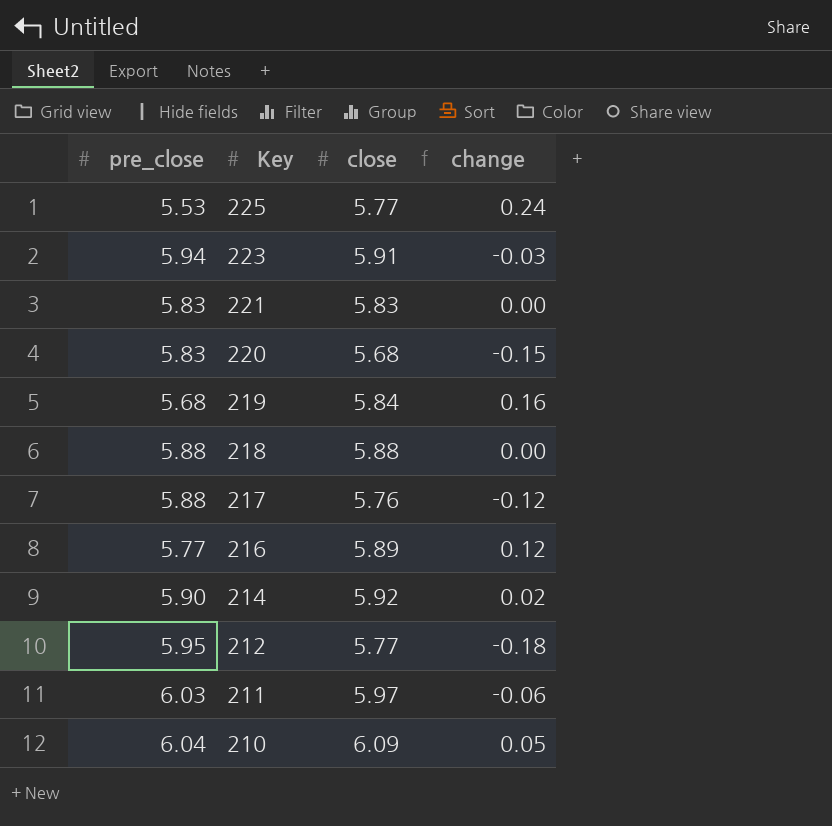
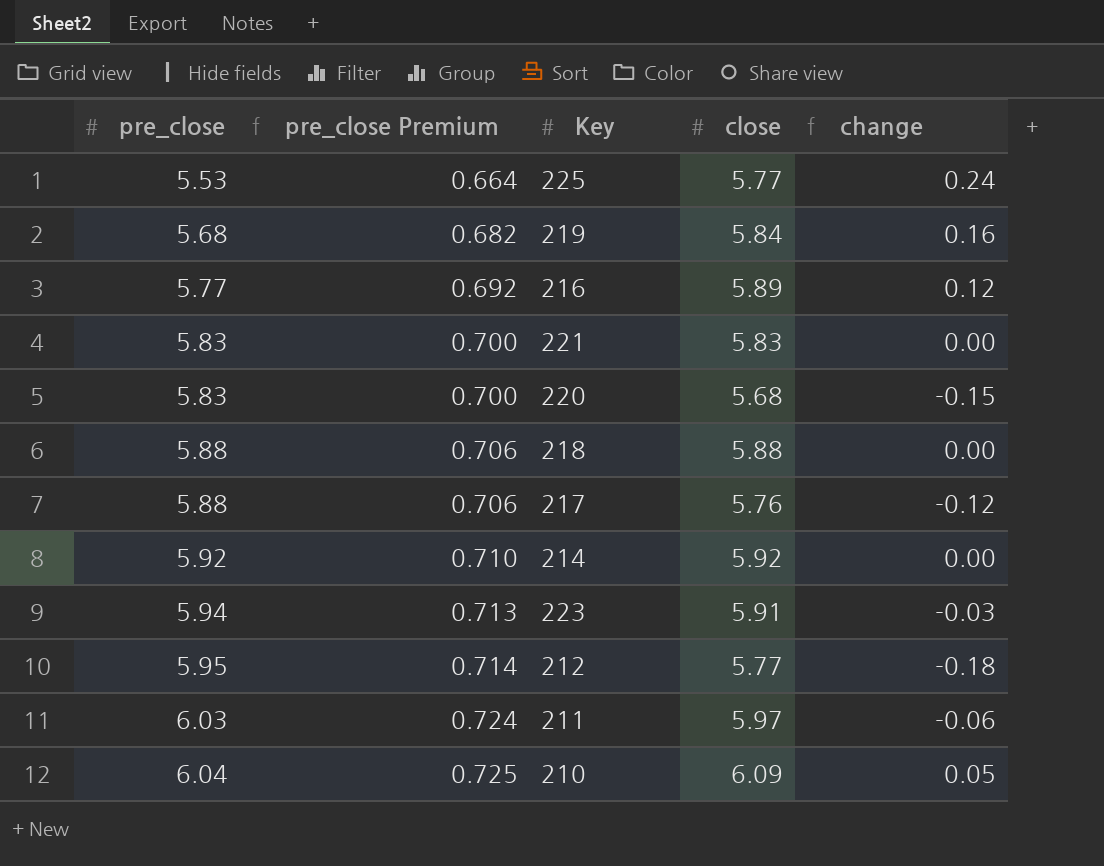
row order: Key descending -> pre_close ascending
column pre_close Premium | formula: none -> [pre_close] * 0.12
214 | pre_close: 5.90 -> 5.92
214 | change: 0.02 -> 0.00

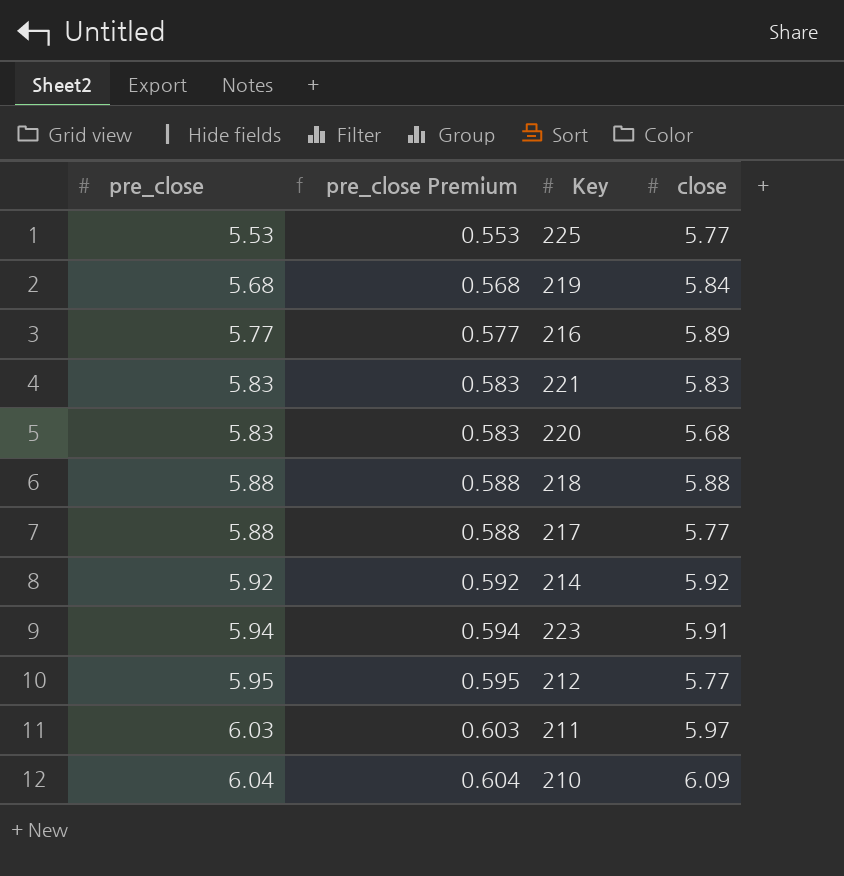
column change | formula: [close] - [pre_close] -> none
column pre_close Premium | formula: [pre_close] * 0.12 -> [pre_close] * 0.1
217 | close: 5.76 -> 5.77

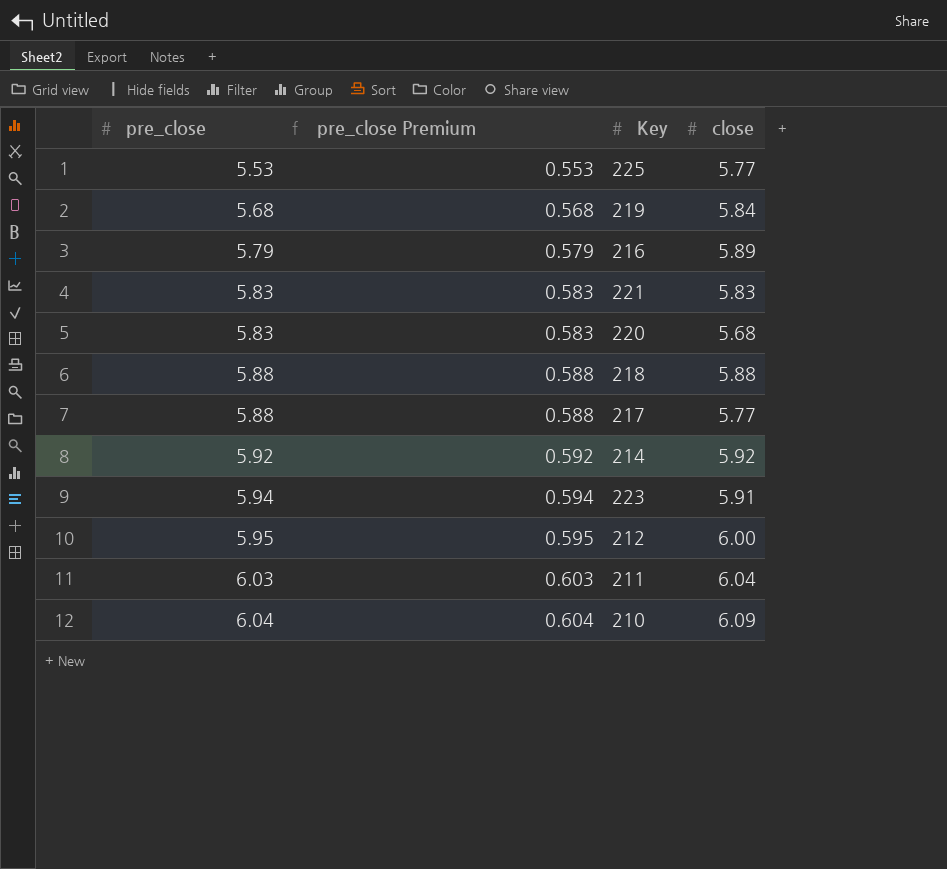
216 | pre_close: 5.77 -> 5.79
216 | pre_close Premium: 0.577 -> 0.579
212 | close: 5.77 -> 6.00
211 | close: 5.97 -> 6.04

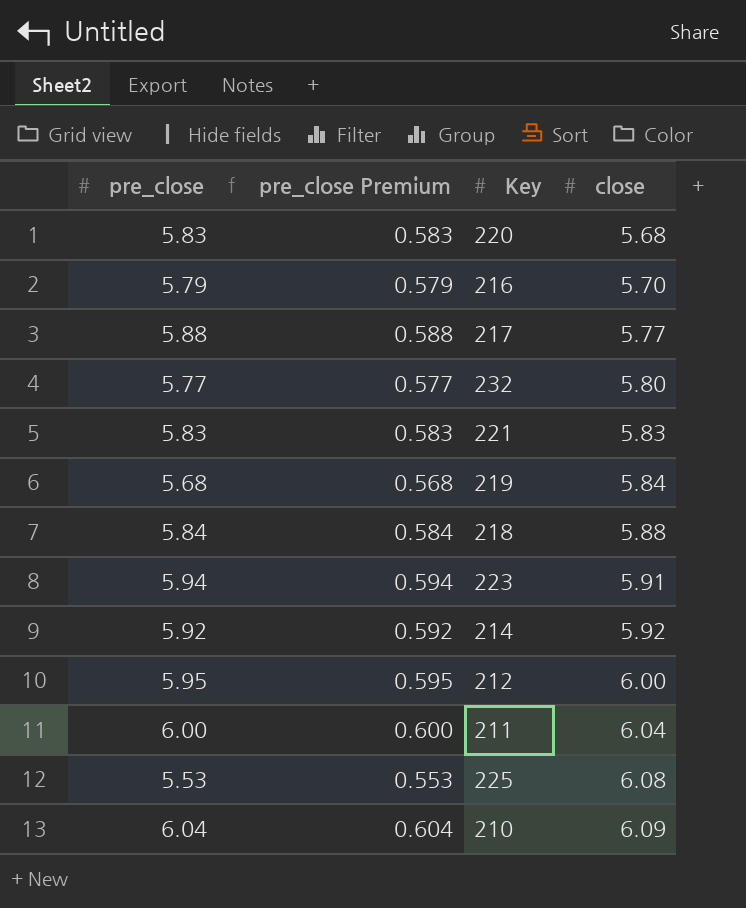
row order: pre_close ascending -> close ascending
216 | close: 5.89 -> 5.70
row 232: none -> 5.77 | 0.577 | 5.80
218 | pre_close: 5.88 -> 5.84
218 | pre_close Premium: 0.588 -> 0.584
211 | pre_close: 6.03 -> 6.00
211 | pre_close Premium: 0.603 -> 0.600
225 | close: 5.77 -> 6.08

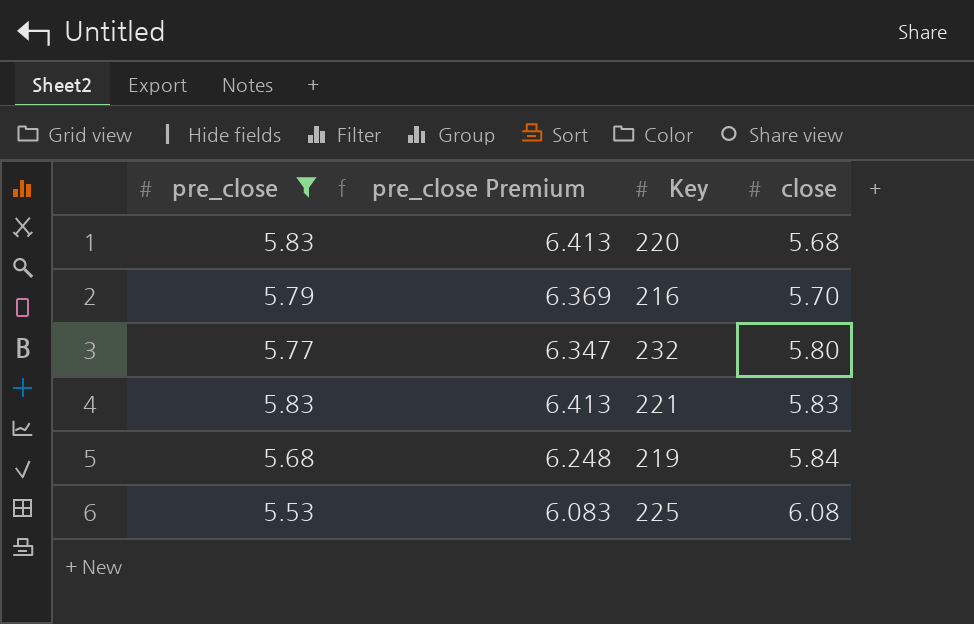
filter: none -> pre_close <= 5.83
column pre_close Premium | formula: [pre_close] * 0.1 -> [pre_close] * 1.1

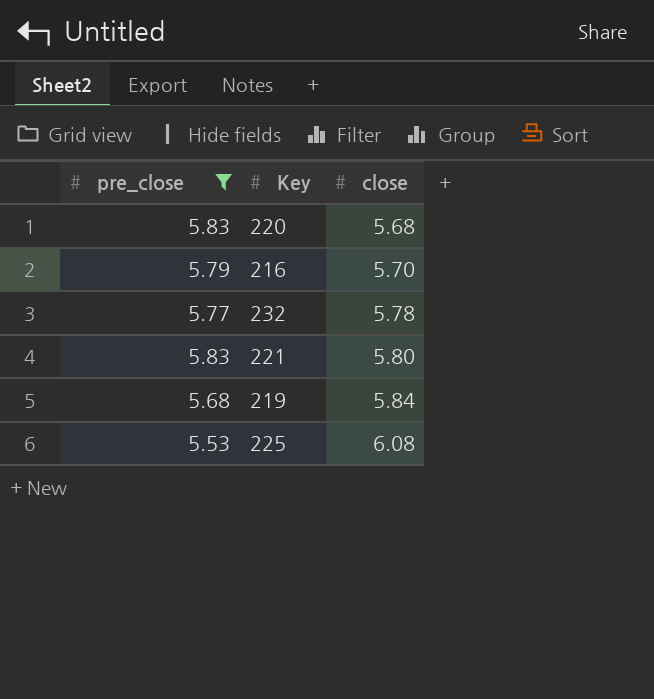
column pre_close Premium | formula: [pre_close] * 1.1 -> none
232 | close: 5.80 -> 5.78
221 | close: 5.83 -> 5.80

